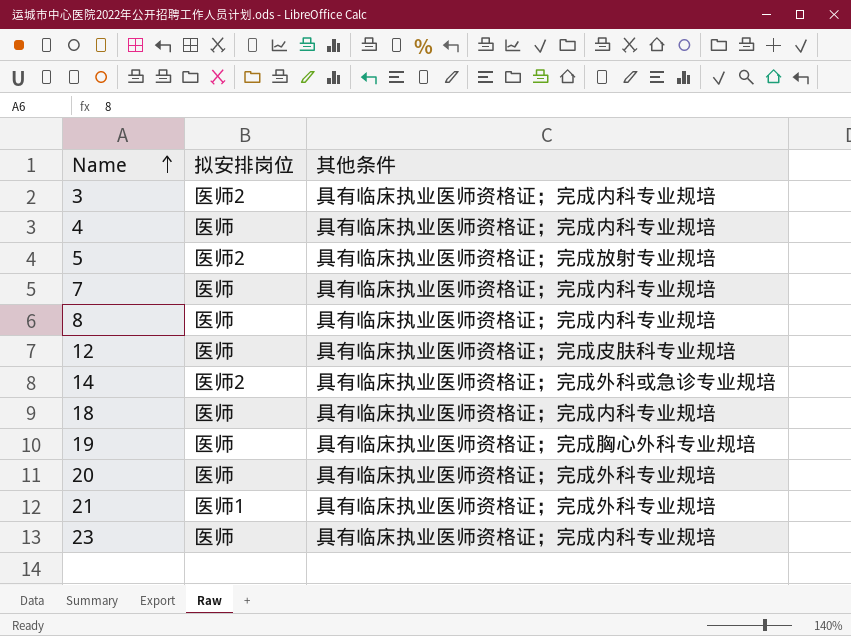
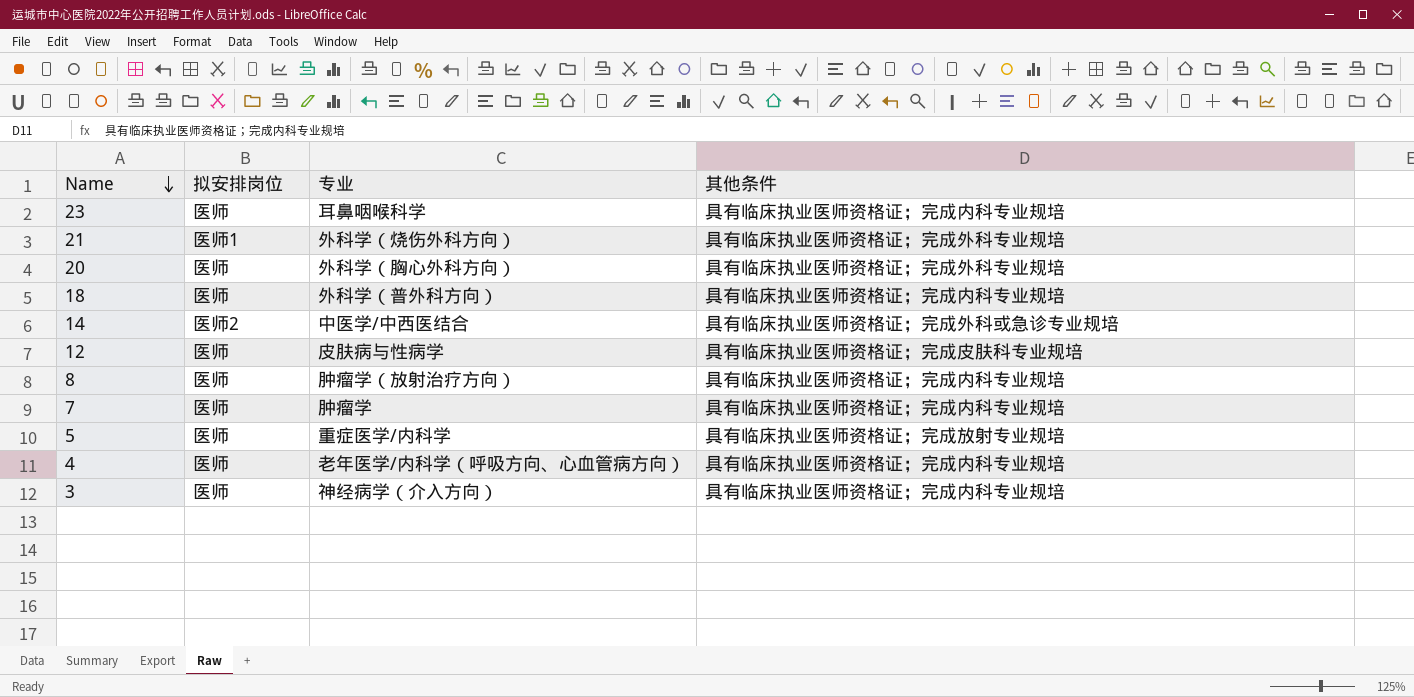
row order: Name ascending -> Name descending
column 专业 | position: none -> 3
row 19: 医师 | 具有临床执业医师资格证；完成胸心外科专业规培 -> none
5 | 拟安排岗位: 医师2 -> 医师
3 | 拟安排岗位: 医师2 -> 医师

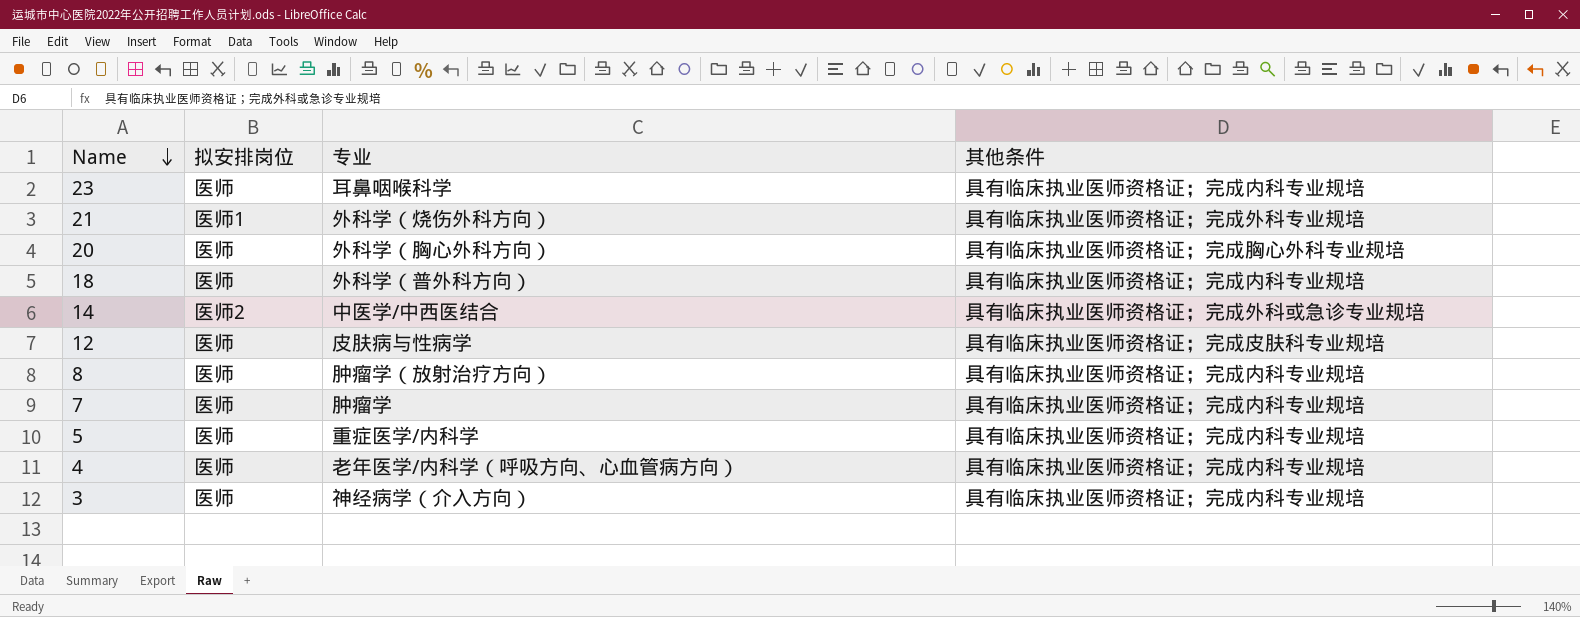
20 | 其他条件: 具有临床执业医师资格证；完成外科专业规培 -> 具有临床执业医师资格证；完成胸心外科专业规培
5 | 其他条件: 具有临床执业医师资格证；完成放射专业规培 -> 具有临床执业医师资格证；完成内科专业规培

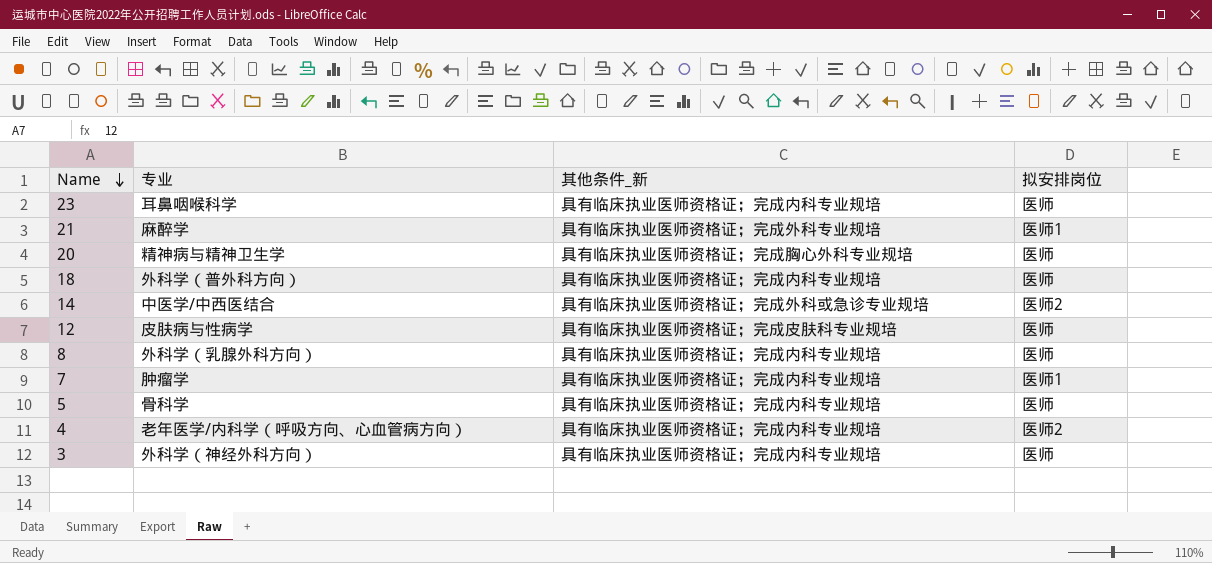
column name: 其他条件 -> 其他条件_新
column 拟安排岗位 | position: 2 -> 4
21 | 专业: 外科学（烧伤外科方向） -> 麻醉学
20 | 专业: 外科学（胸心外科方向） -> 精神病与精神卫生学
8 | 专业: 肿瘤学（放射治疗方向） -> 外科学（乳腺外科方向）
7 | 拟安排岗位: 医师 -> 医师1
5 | 专业: 重症医学/内科学 -> 骨科学
4 | 拟安排岗位: 医师 -> 医师2
3 | 专业: 神经病学（介入方向） -> 外科学（神经外科方向）

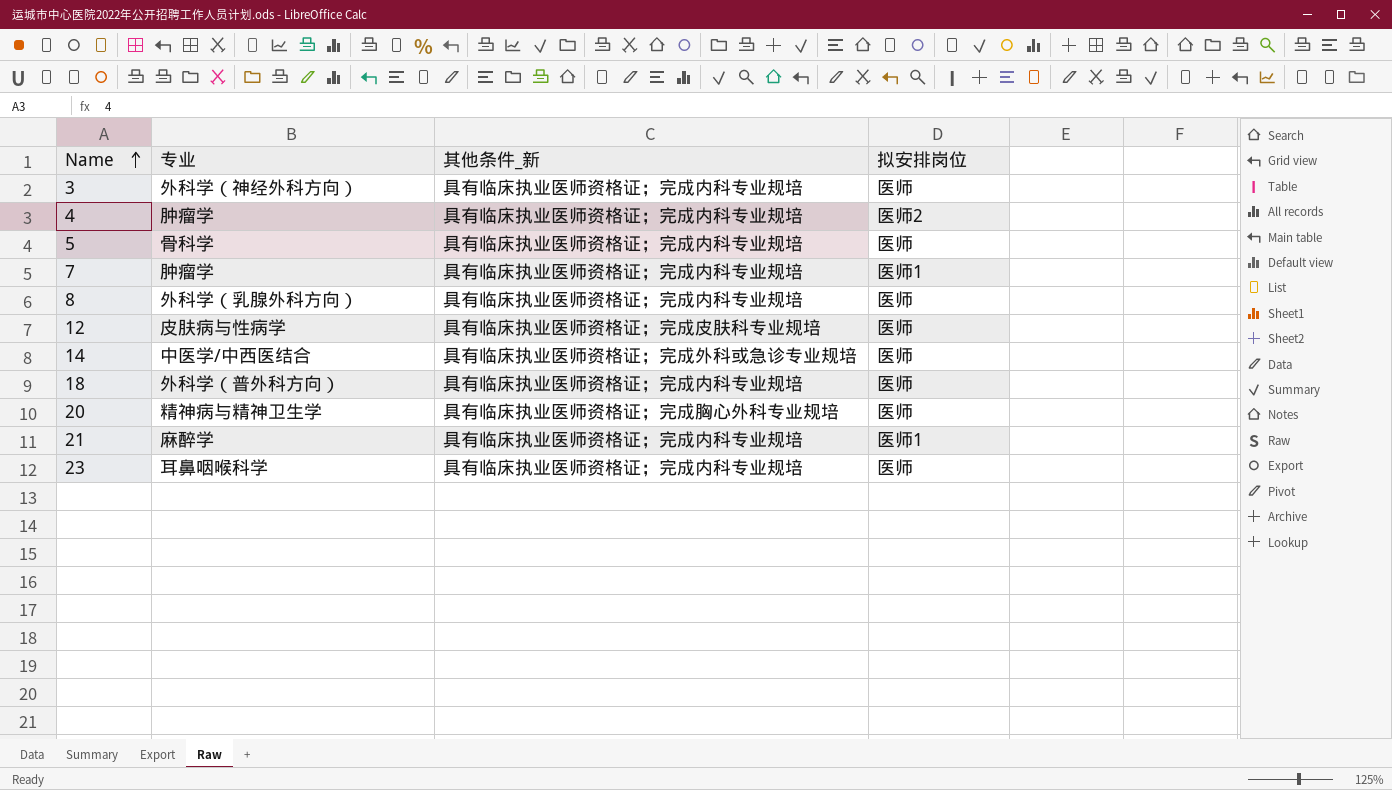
row order: Name descending -> Name ascending
4 | 专业: 老年医学/内科学（呼吸方向、心血管病方向） -> 肿瘤学
14 | 拟安排岗位: 医师2 -> 医师
21 | 其他条件_新: 具有临床执业医师资格证；完成外科专业规培 -> 具有临床执业医师资格证；完成内科专业规培

